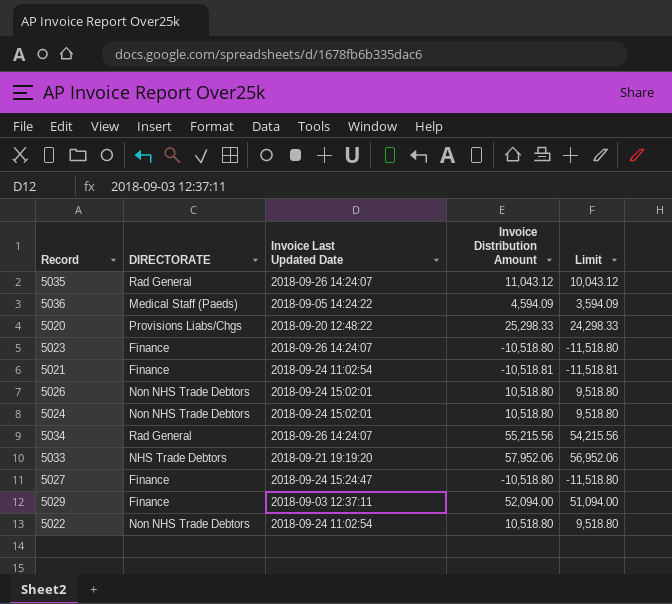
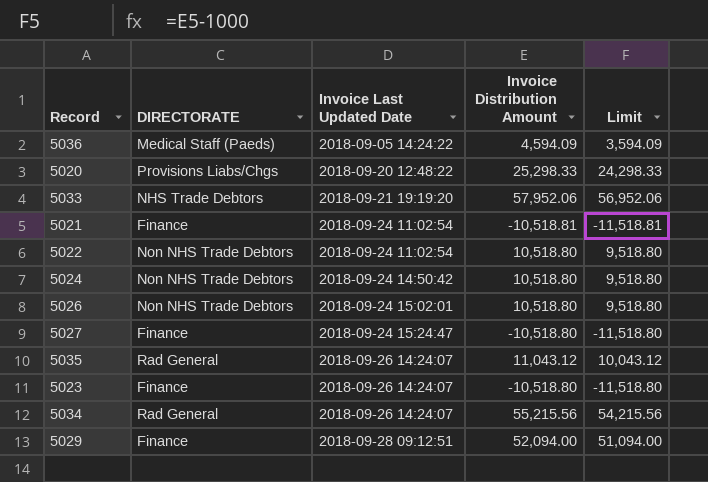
row order: none -> Invoice Last Updated Date ascending
5024 | Invoice Last Updated Date: 2018-09-24 15:02:01 -> 2018-09-24 14:50:42
5029 | Invoice Last Updated Date: 2018-09-03 12:37:11 -> 2018-09-28 09:12:51

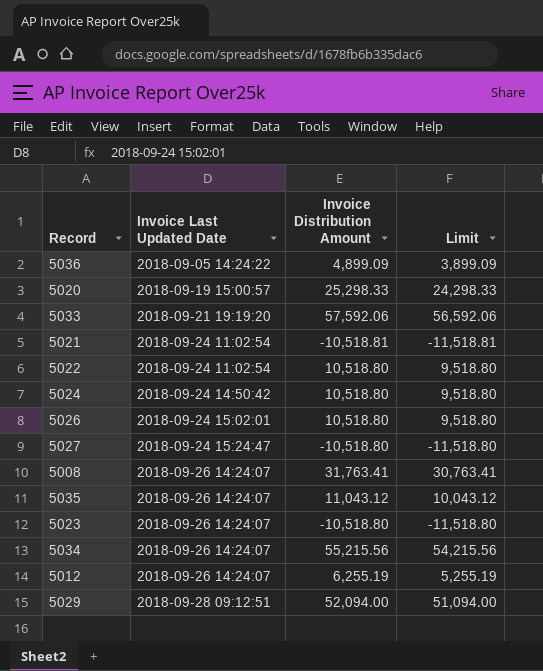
column DIRECTORATE | position: 2 -> none
5036 | Invoice Distribution Amount: 4,594.09 -> 4,899.09
5036 | Limit: 3,594.09 -> 3,899.09
5020 | Invoice Last Updated Date: 2018-09-20 12:48:22 -> 2018-09-19 15:00:57
5033 | Invoice Distribution Amount: 57,952.06 -> 57,592.06
5033 | Limit: 56,952.06 -> 56,592.06
row 5008: none -> 2018-09-26 14:24:07 | 31,763.41 | 30,763.41
row 5012: none -> 2018-09-26 14:24:07 | 6,255.19 | 5,255.19

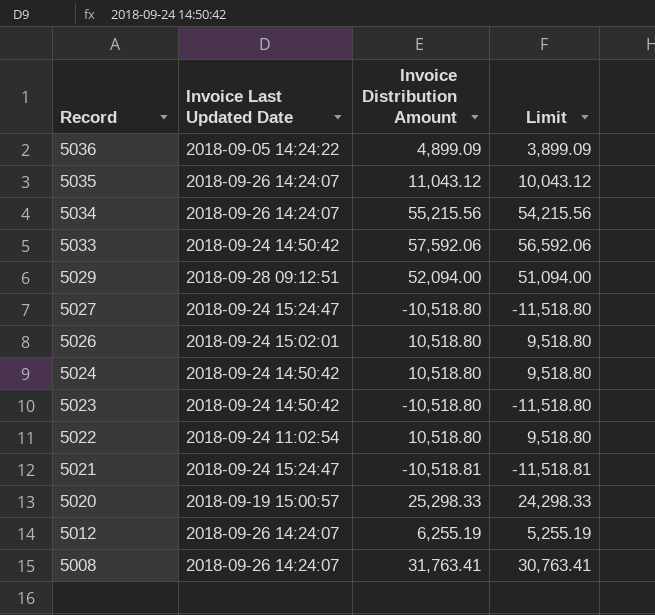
row order: Invoice Last Updated Date ascending -> Record descending
5033 | Invoice Last Updated Date: 2018-09-21 19:19:20 -> 2018-09-24 14:50:42
5023 | Invoice Last Updated Date: 2018-09-26 14:24:07 -> 2018-09-24 14:50:42
5021 | Invoice Last Updated Date: 2018-09-24 11:02:54 -> 2018-09-24 15:24:47

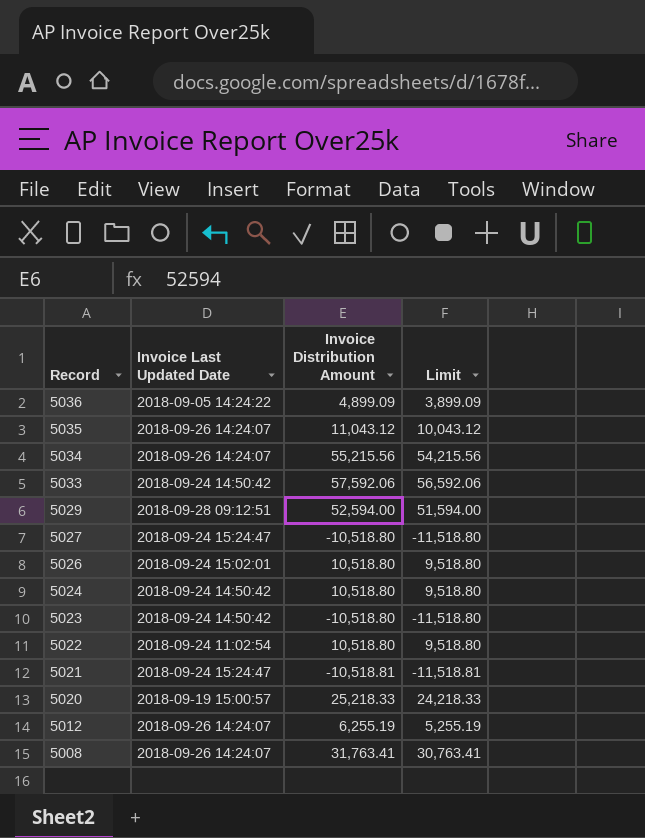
5029 | Invoice Distribution Amount: 52,094.00 -> 52,594.00
5029 | Limit: 51,094.00 -> 51,594.00
5020 | Invoice Distribution Amount: 25,298.33 -> 25,218.33
5020 | Limit: 24,298.33 -> 24,218.33

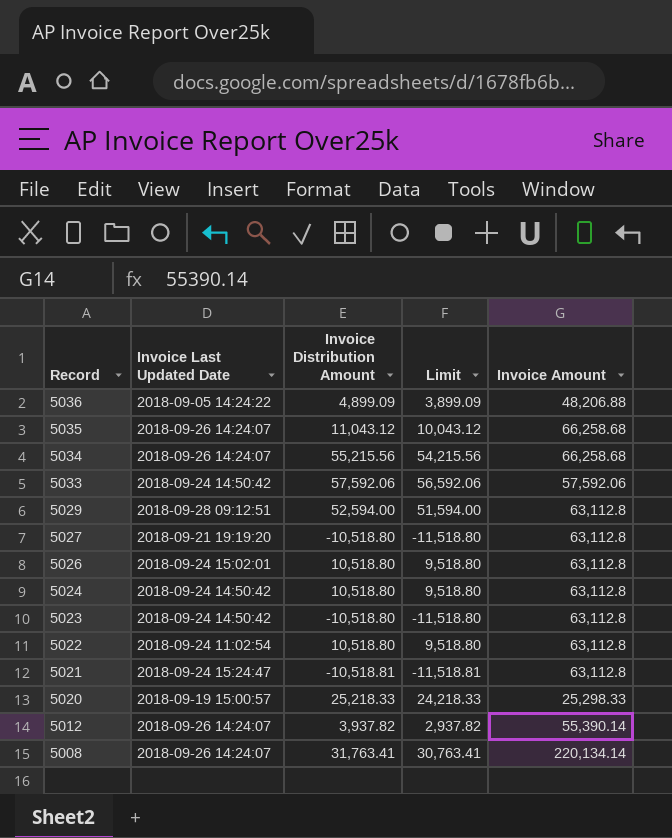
column Invoice Amount | position: none -> 5
5027 | Invoice Last Updated Date: 2018-09-24 15:24:47 -> 2018-09-21 19:19:20
5012 | Invoice Distribution Amount: 6,255.19 -> 3,937.82
5012 | Limit: 5,255.19 -> 2,937.82

